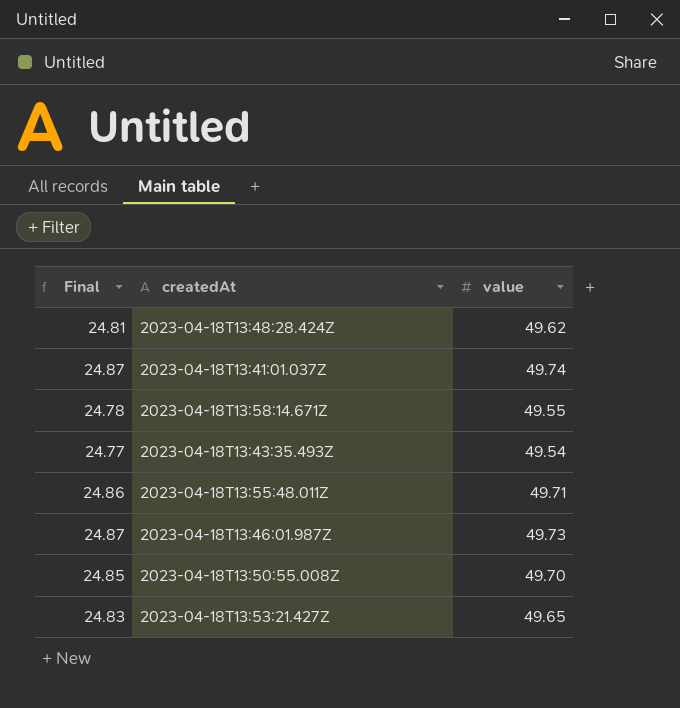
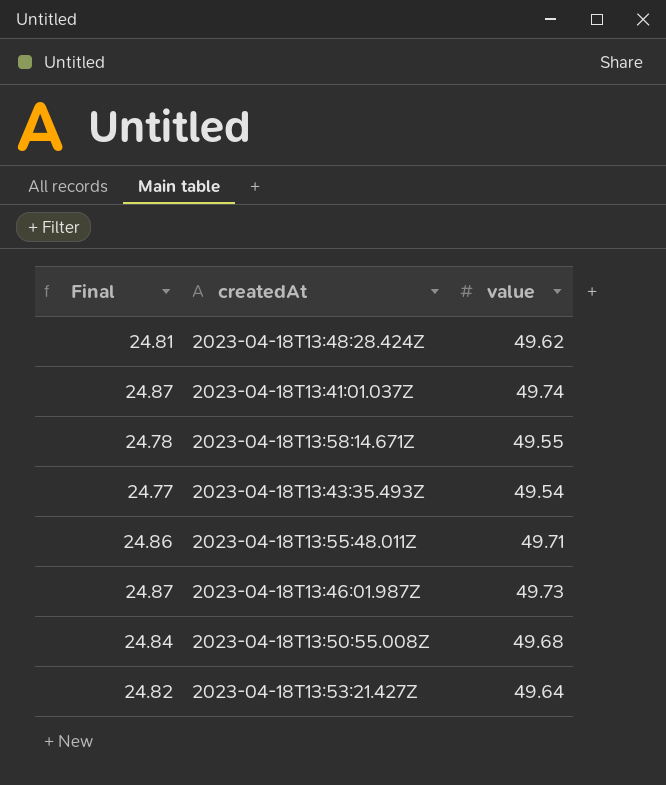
2023-04-18T13:50:55.008Z | Final: 24.85 -> 24.84
2023-04-18T13:50:55.008Z | value: 49.70 -> 49.68
2023-04-18T13:53:21.427Z | Final: 24.83 -> 24.82
2023-04-18T13:53:21.427Z | value: 49.65 -> 49.64

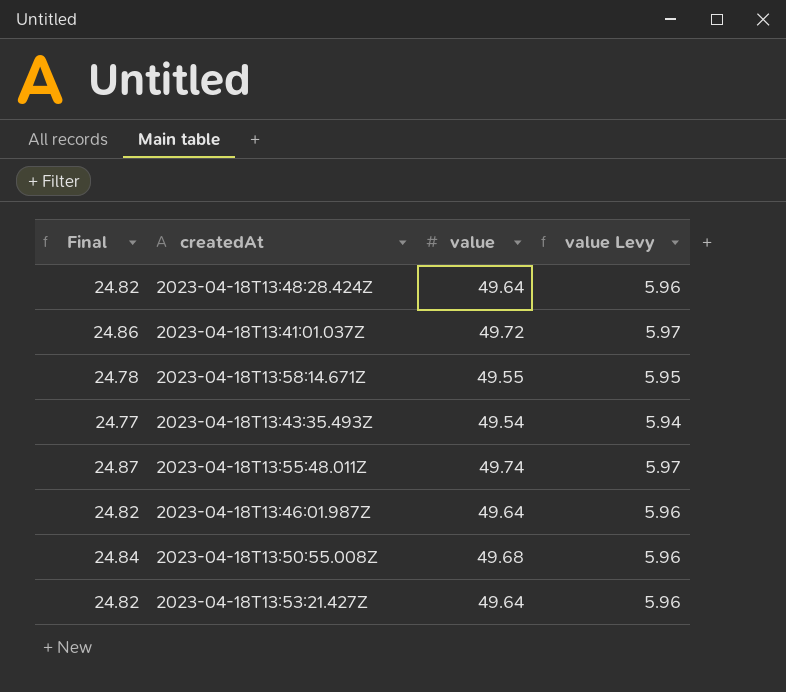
column value Levy | formula: none -> [value] * 0.12
2023-04-18T13:48:28.424Z | Final: 24.81 -> 24.82
2023-04-18T13:48:28.424Z | value: 49.62 -> 49.64
2023-04-18T13:41:01.037Z | Final: 24.87 -> 24.86
2023-04-18T13:41:01.037Z | value: 49.74 -> 49.72
2023-04-18T13:55:48.011Z | Final: 24.86 -> 24.87
2023-04-18T13:55:48.011Z | value: 49.71 -> 49.74
2023-04-18T13:46:01.987Z | Final: 24.87 -> 24.82
2023-04-18T13:46:01.987Z | value: 49.73 -> 49.64

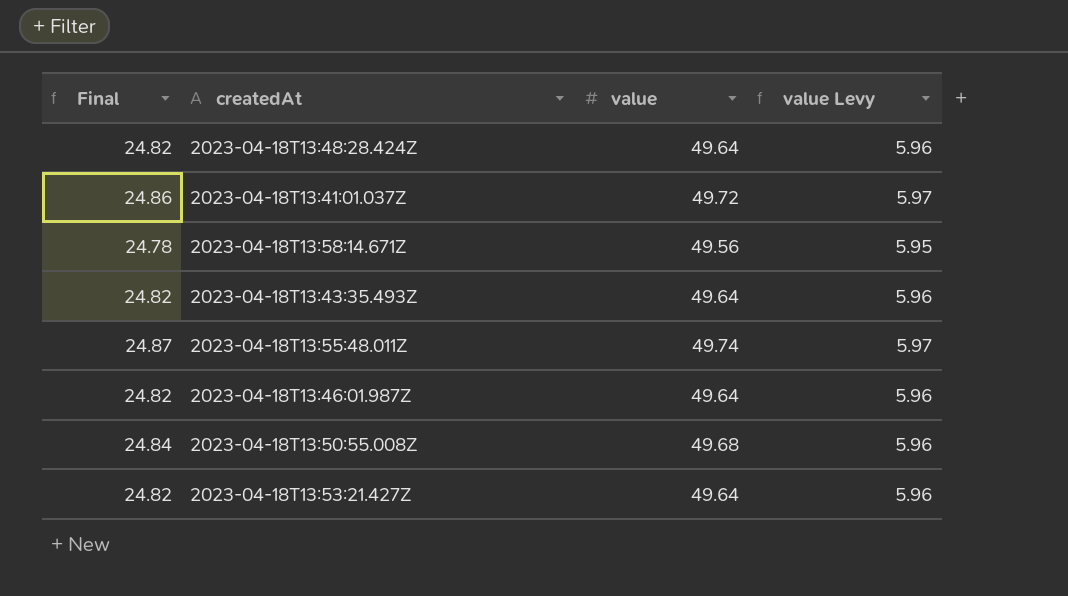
2023-04-18T13:58:14.671Z | value: 49.55 -> 49.56
2023-04-18T13:43:35.493Z | Final: 24.77 -> 24.82
2023-04-18T13:43:35.493Z | value: 49.54 -> 49.64
2023-04-18T13:43:35.493Z | value Levy: 5.94 -> 5.96

